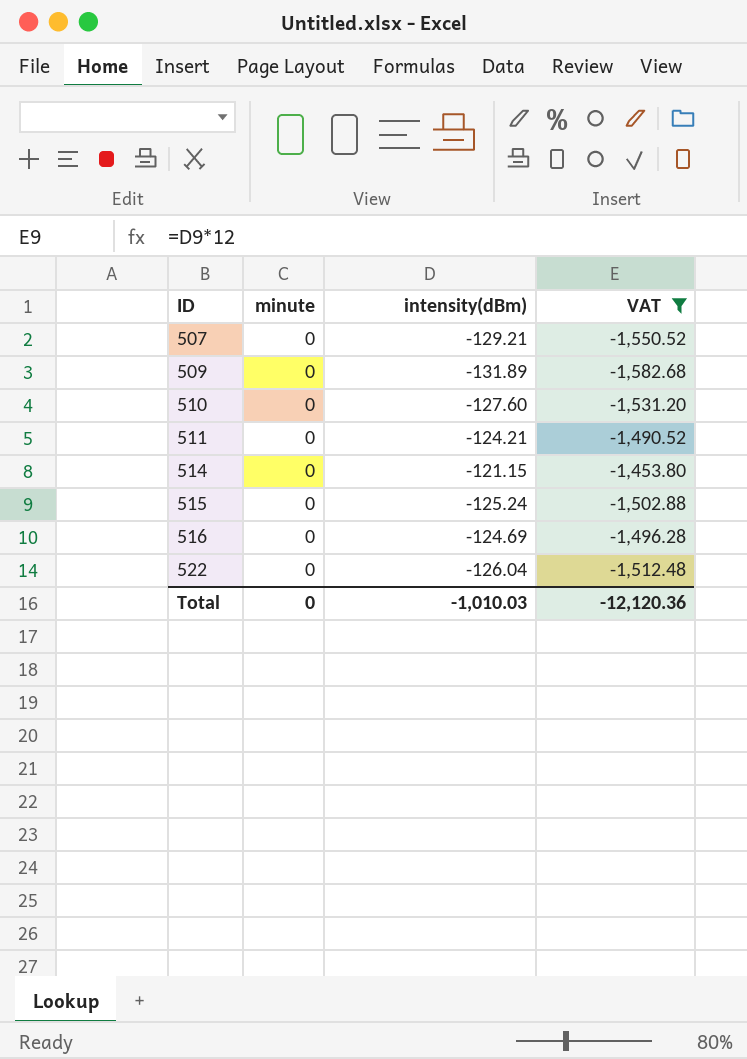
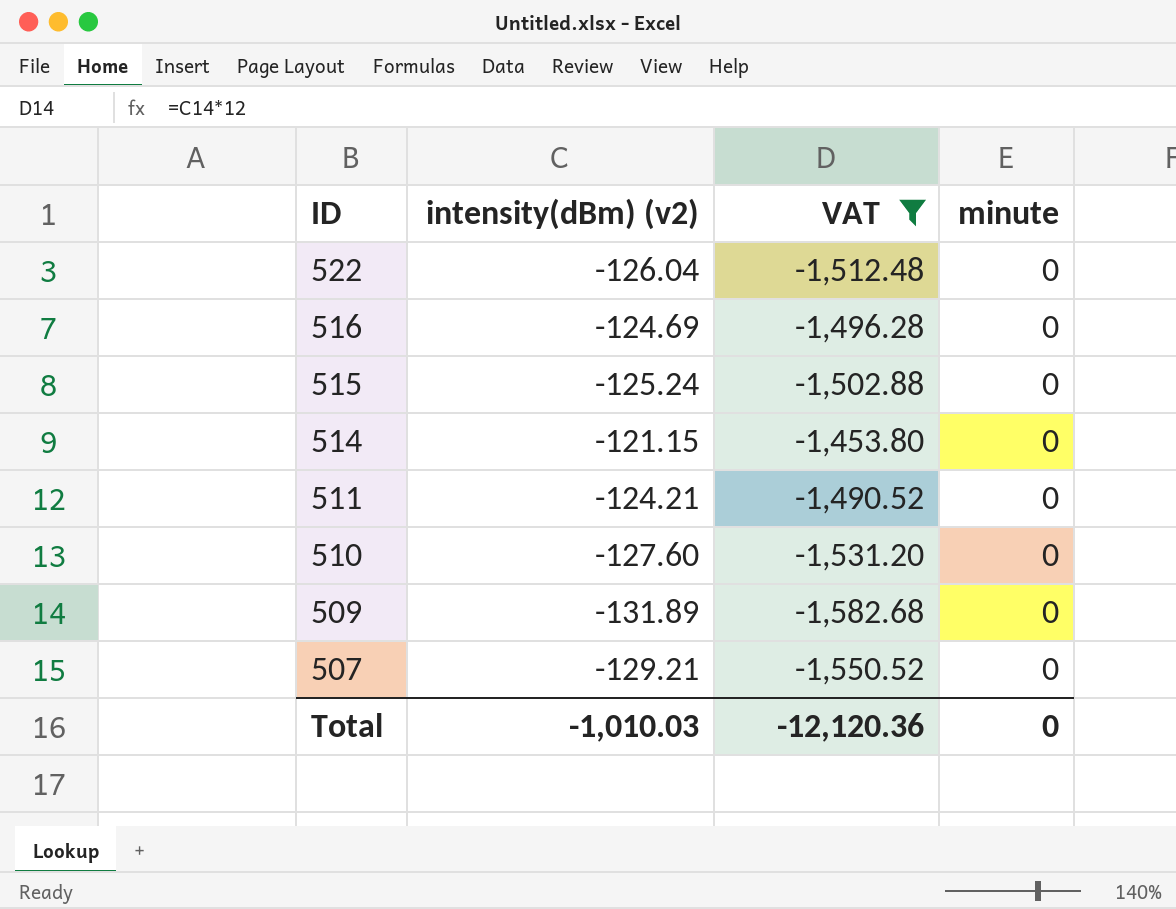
row order: ID ascending -> ID descending
column name: intensity(dBm) -> intensity(dBm) (v2)
column minute | position: 2 -> 4

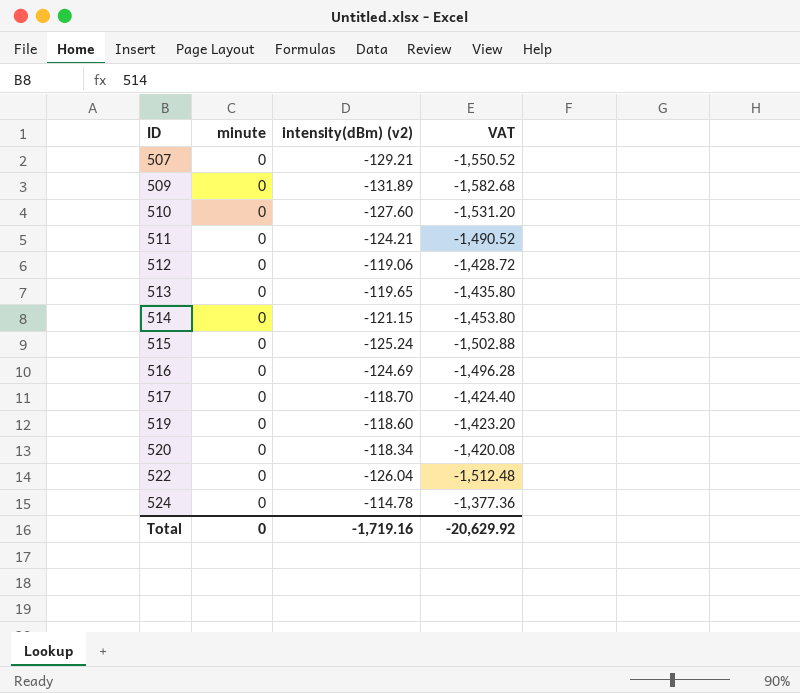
filter: VAT <= -1,453.80 -> none
row order: ID descending -> ID ascending
column minute | position: 4 -> 2
Total | intensity(dBm) (v2): -1,010.03 -> -1,719.16
Total | VAT: -12,120.36 -> -20,629.92

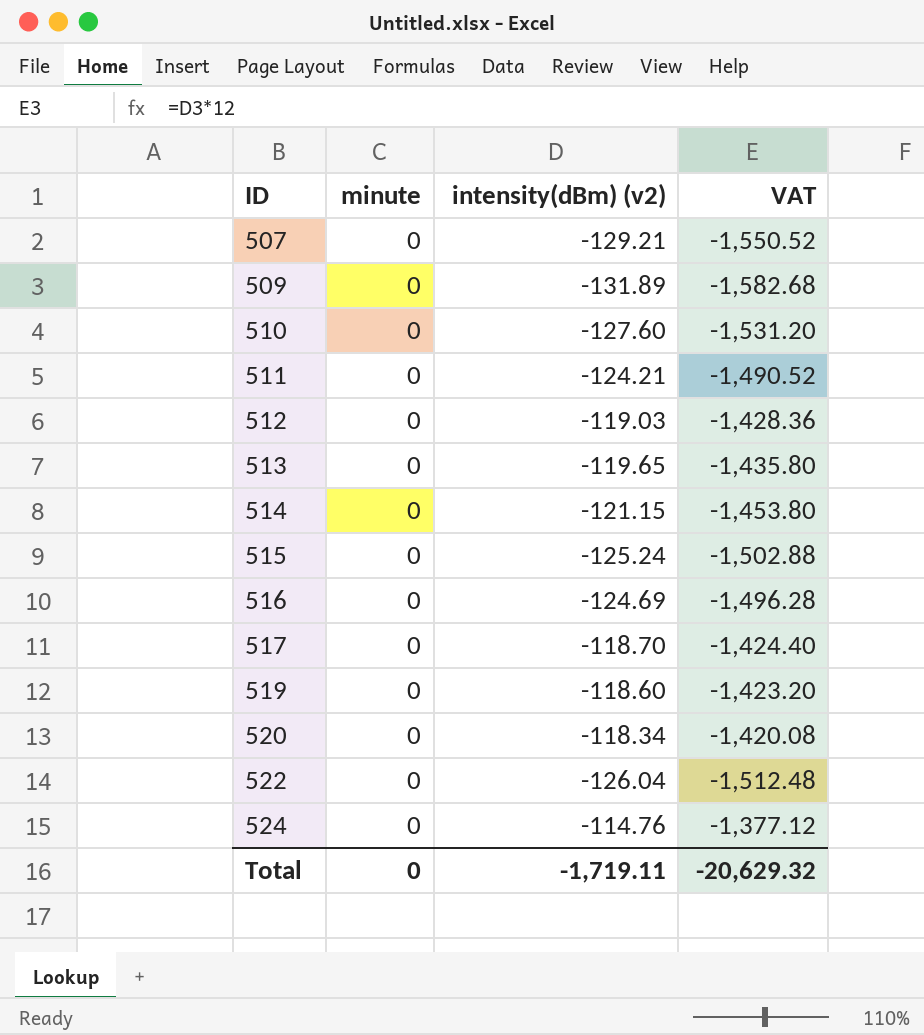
512 | intensity(dBm) (v2): -119.06 -> -119.03
512 | VAT: -1,428.72 -> -1,428.36
524 | intensity(dBm) (v2): -114.78 -> -114.76
524 | VAT: -1,377.36 -> -1,377.12
Total | intensity(dBm) (v2): -1,719.16 -> -1,719.11
Total | VAT: -20,629.92 -> -20,629.32

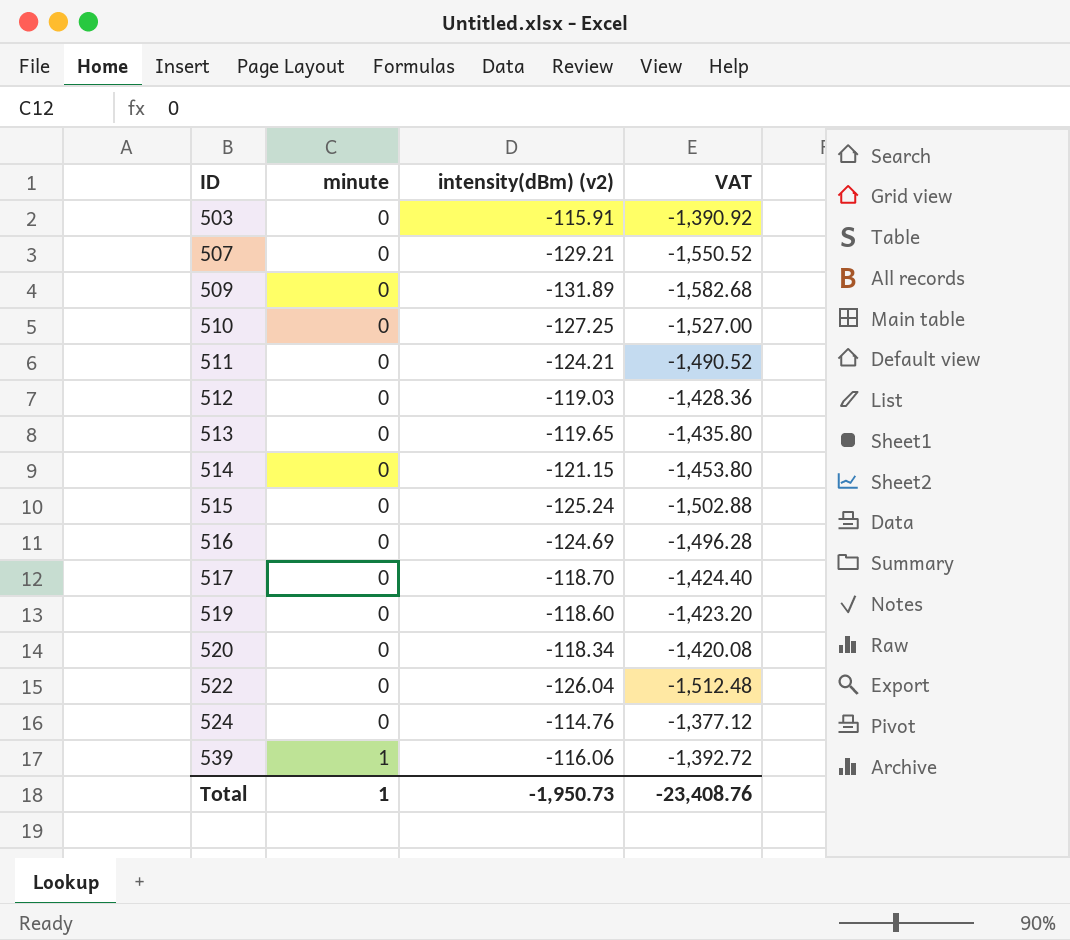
row 503: none -> 0 | -115.91 | -1,390.92
510 | intensity(dBm) (v2): -127.60 -> -127.25
510 | VAT: -1,531.20 -> -1,527.00
row 539: none -> 1 | -116.06 | -1,392.72
Total | minute: 0 -> 1
Total | intensity(dBm) (v2): -1,719.11 -> -1,950.73
Total | VAT: -20,629.32 -> -23,408.76

